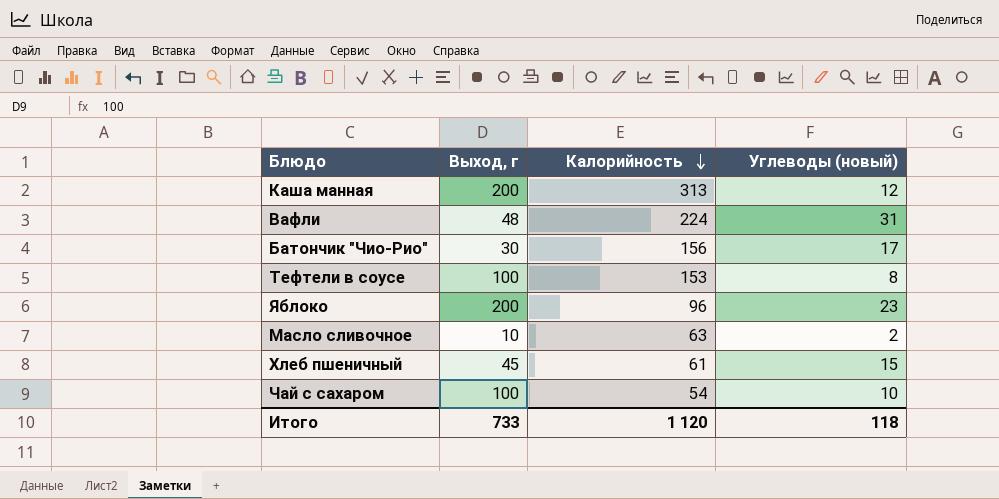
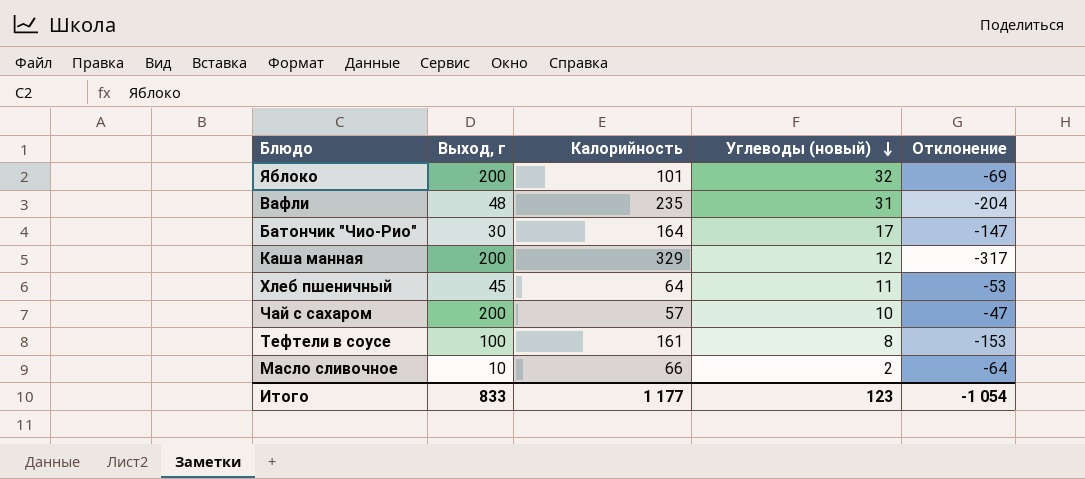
row order: Калорийность descending -> Углеводы (новый) descending
column Отклонение | formula: none -> [Углеводы (новый)] - [Калорийность]
Яблоко | Калорийность: 96 -> 101
Яблоко | Углеводы (новый): 23 -> 32
Вафли | Калорийность: 224 -> 235
Батончик "Чио-Рио" | Калорийность: 156 -> 164
Каша манная | Калорийность: 313 -> 329
Хлеб пшеничный | Калорийность: 61 -> 64
Хлеб пшеничный | Углеводы (новый): 15 -> 11
Чай с сахаром | Выход, г: 100 -> 200
Чай с сахаром | Калорийность: 54 -> 57
Тефтели в соусе | Калорийность: 153 -> 161
Масло сливочное | Калорийность: 63 -> 66
Итого | Выход, г: 733 -> 833
Итого | Калорийность: 1 120 -> 1 177
Итого | Углеводы (новый): 118 -> 123

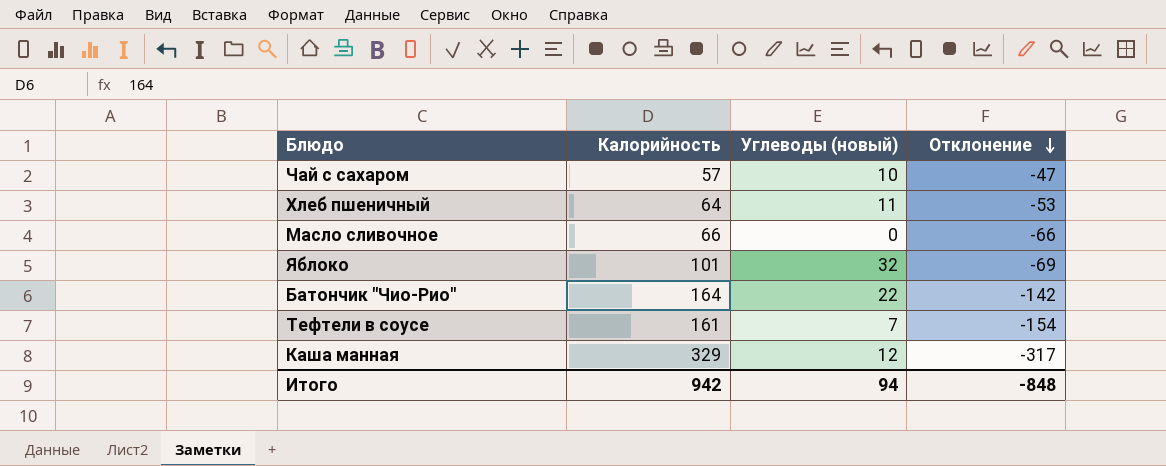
row order: Углеводы (новый) descending -> Отклонение descending
column Выход, г | position: 2 -> none
row Вафли: 48 | 235 | 31 | -204 -> none
Масло сливочное | Углеводы (новый): 2 -> 0
Масло сливочное | Отклонение: -64 -> -66
Батончик "Чио-Рио" | Углеводы (новый): 17 -> 22
Батончик "Чио-Рио" | Отклонение: -147 -> -142
Тефтели в соусе | Углеводы (новый): 8 -> 7
Тефтели в соусе | Отклонение: -153 -> -154
Итого | Калорийность: 1 177 -> 942
Итого | Углеводы (новый): 123 -> 94
Итого | Отклонение: -1 054 -> -848

